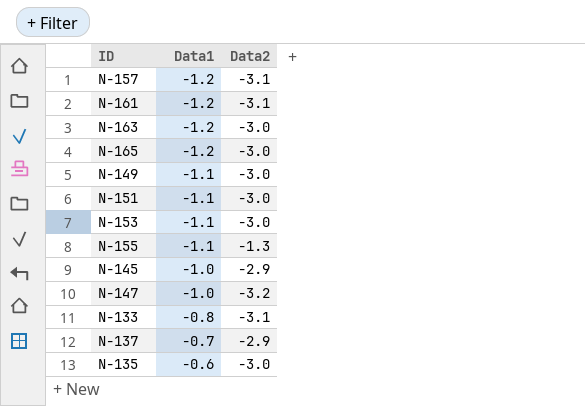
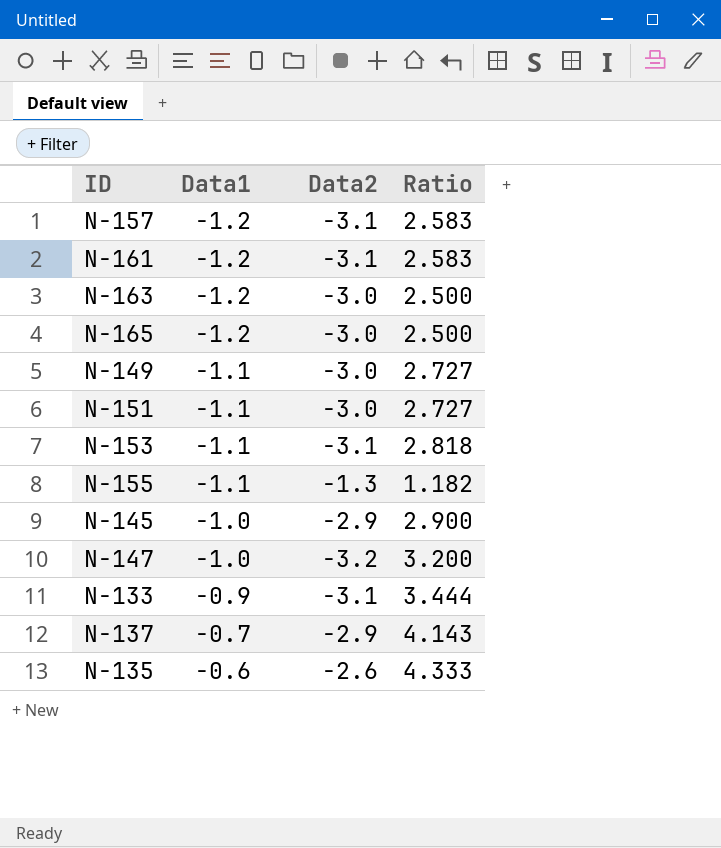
column Ratio | formula: none -> [Data2] / [Data1]
N-153 | Data2: -3.0 -> -3.1
N-133 | Data1: -0.8 -> -0.9
N-135 | Data2: -3.0 -> -2.6

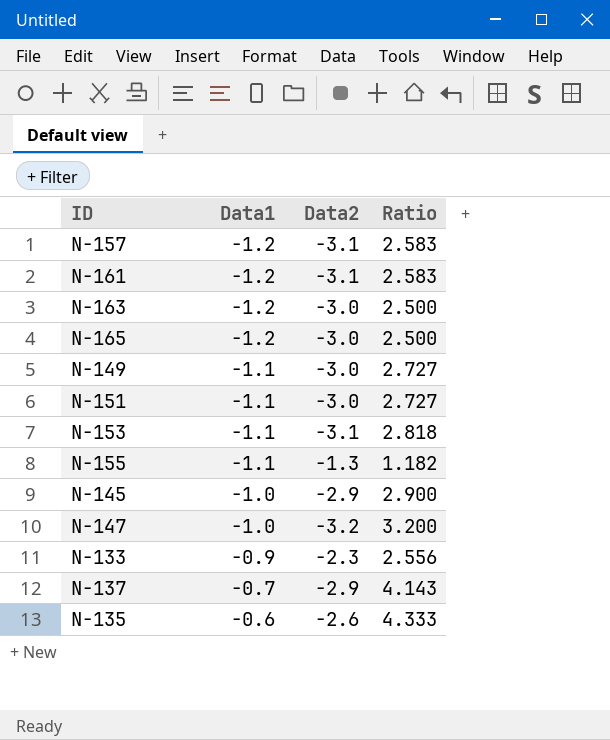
N-133 | Data2: -3.1 -> -2.3
N-133 | Ratio: 3.444 -> 2.556

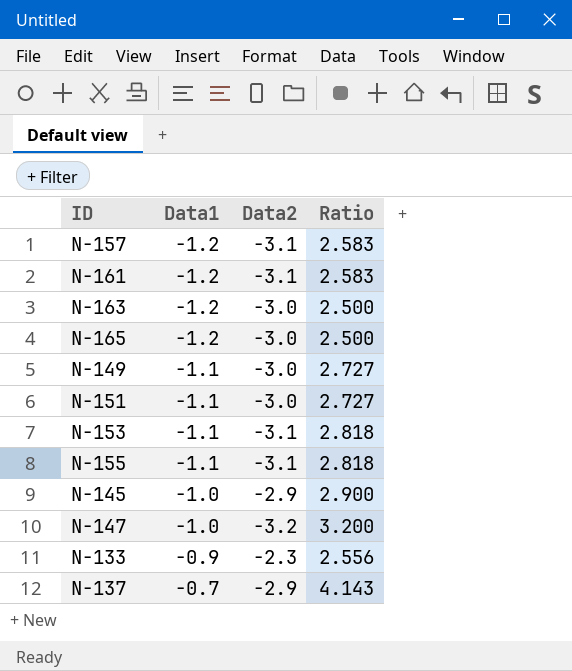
row N-135: -0.6 | -2.6 | 4.333 -> none
N-155 | Data2: -1.3 -> -3.1
N-155 | Ratio: 1.182 -> 2.818

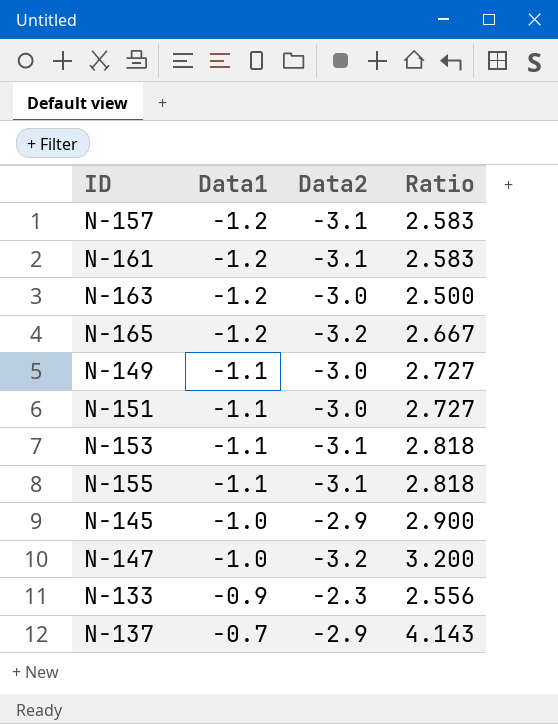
N-165 | Data2: -3.0 -> -3.2
N-165 | Ratio: 2.500 -> 2.667

